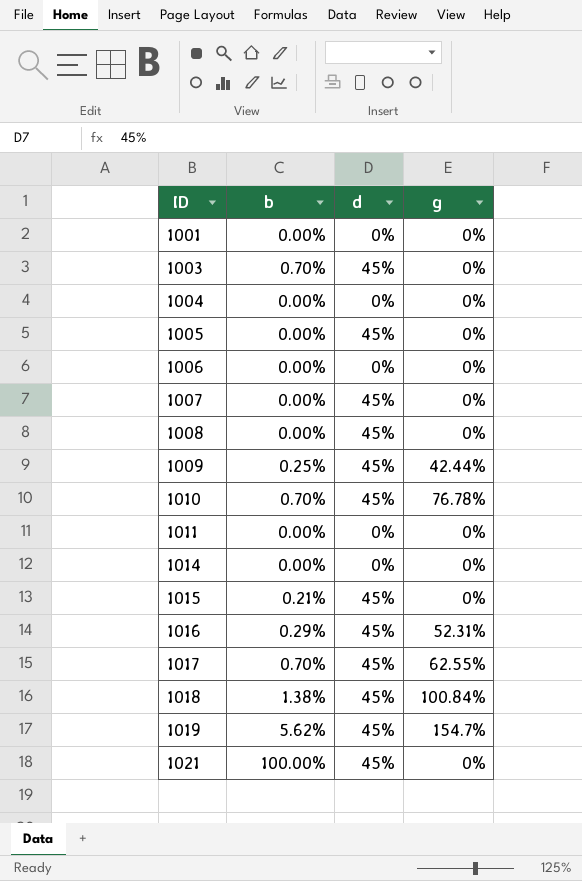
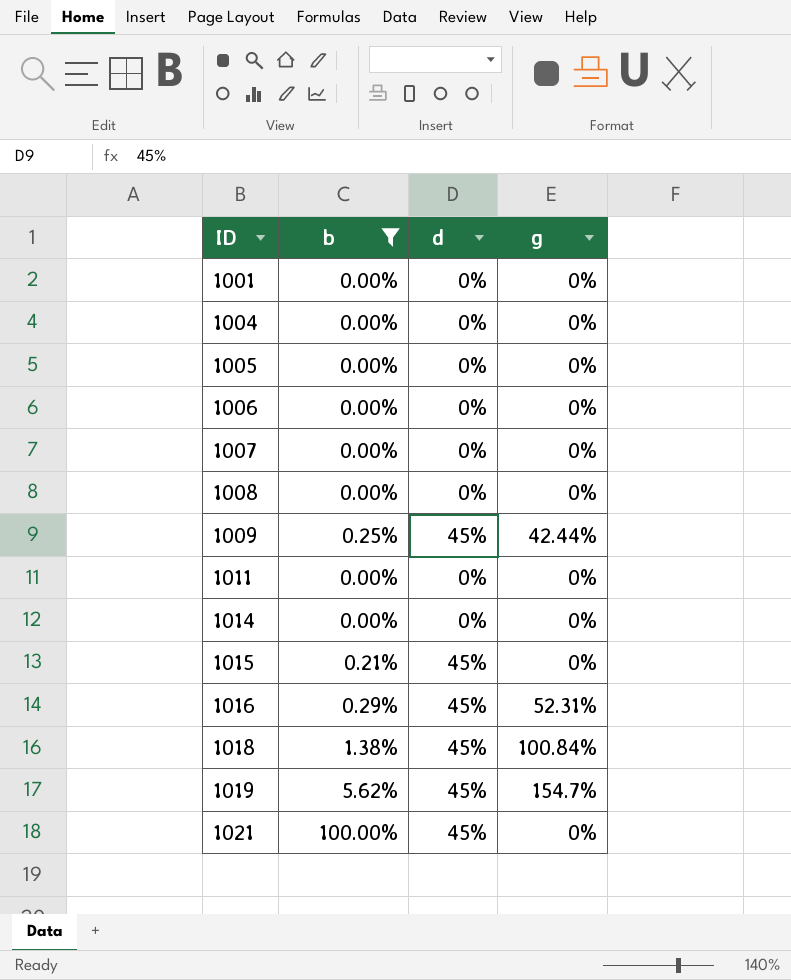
filter: none -> b != 0.70%
1005 | d: 45% -> 0%
1007 | d: 45% -> 0%
1008 | d: 45% -> 0%

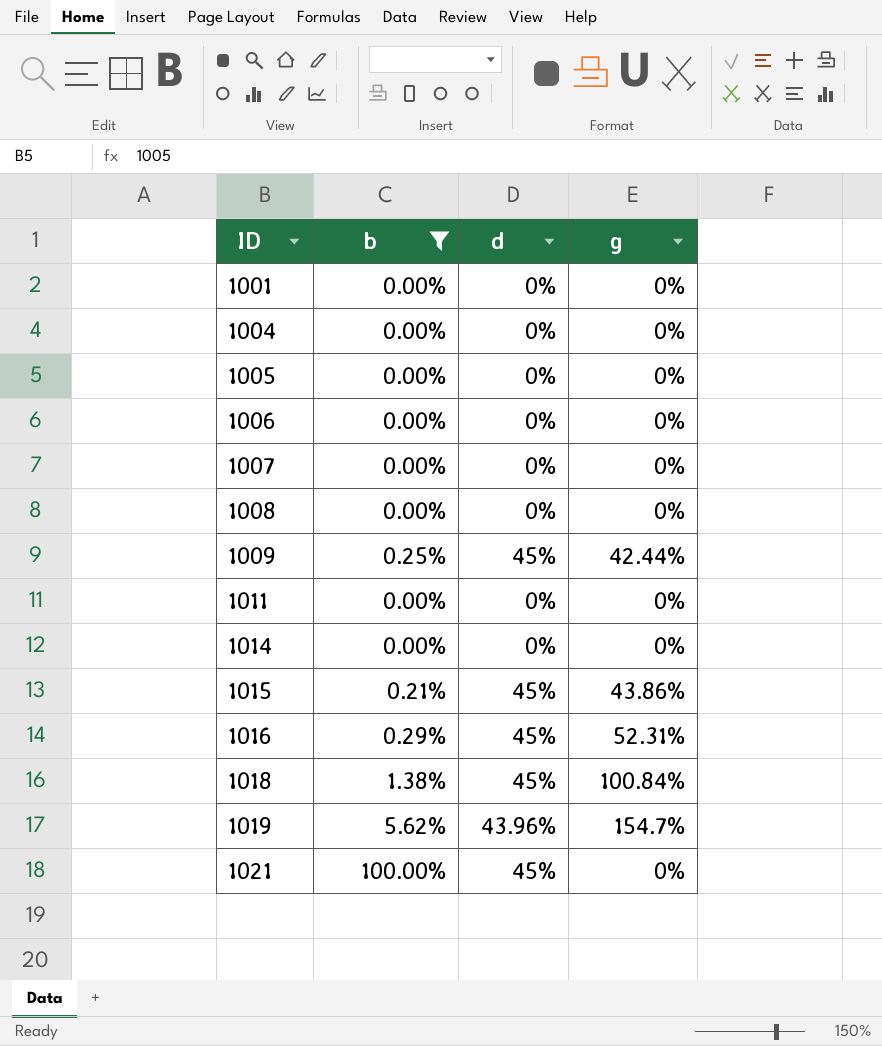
1015 | g: 0% -> 43.86%
1019 | d: 45% -> 43.96%

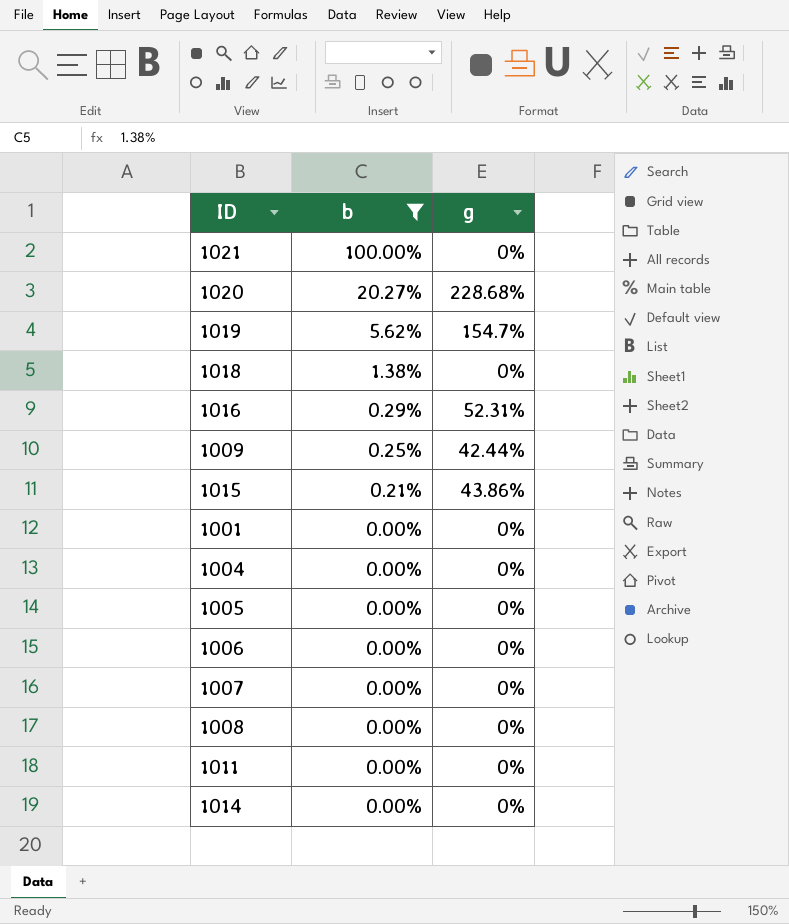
row order: ID ascending -> b descending
column d | position: 3 -> none
row 1020: none -> 20.27% | 228.68%
1018 | g: 100.84% -> 0%

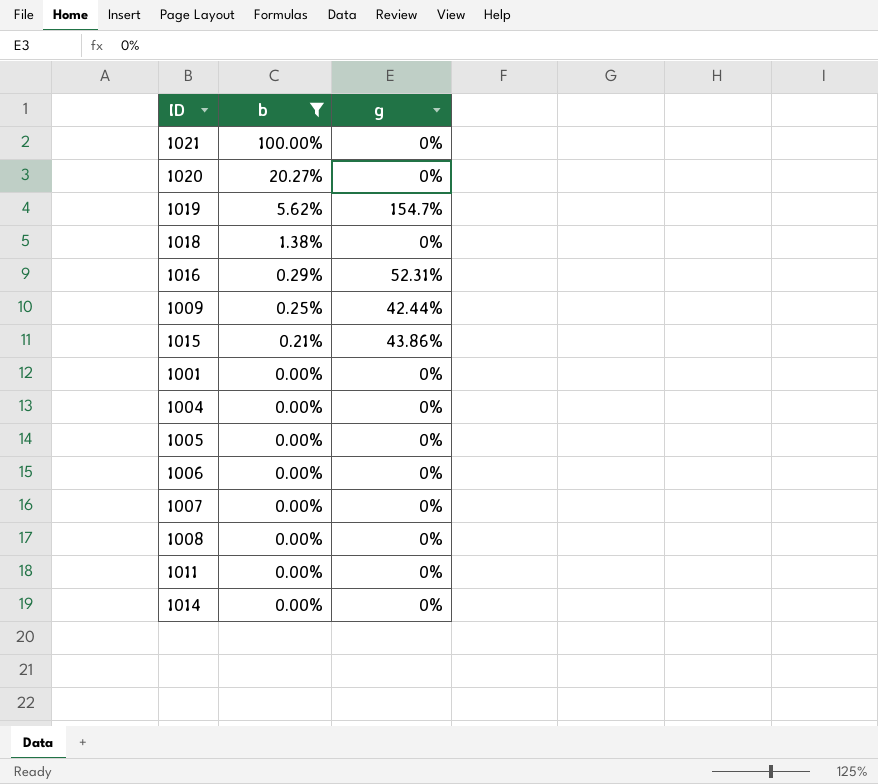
1020 | g: 228.68% -> 0%

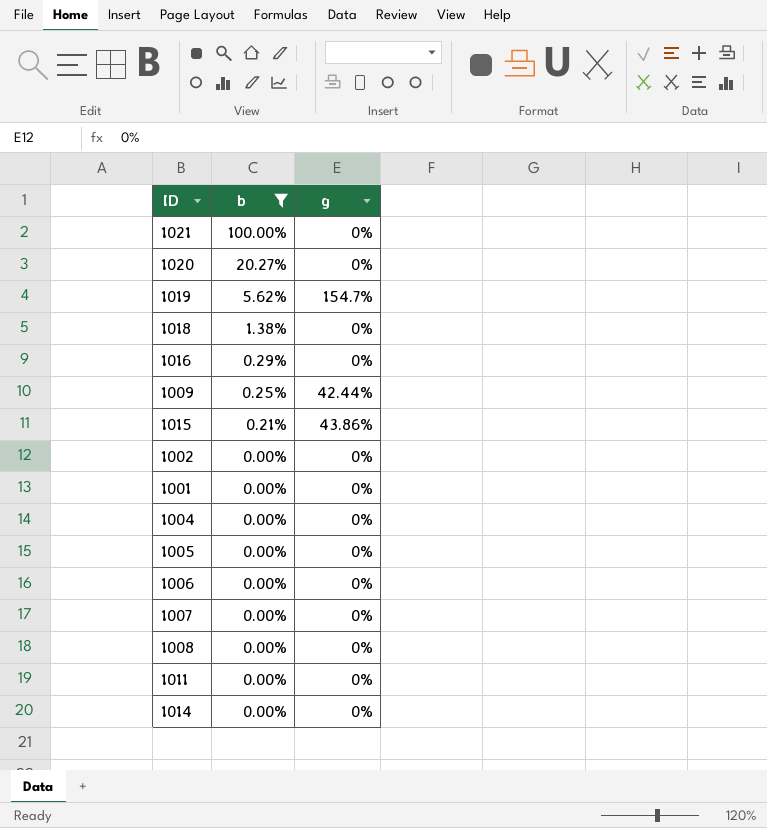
1016 | g: 52.31% -> 0%
row 1002: none -> 0.00% | 0%

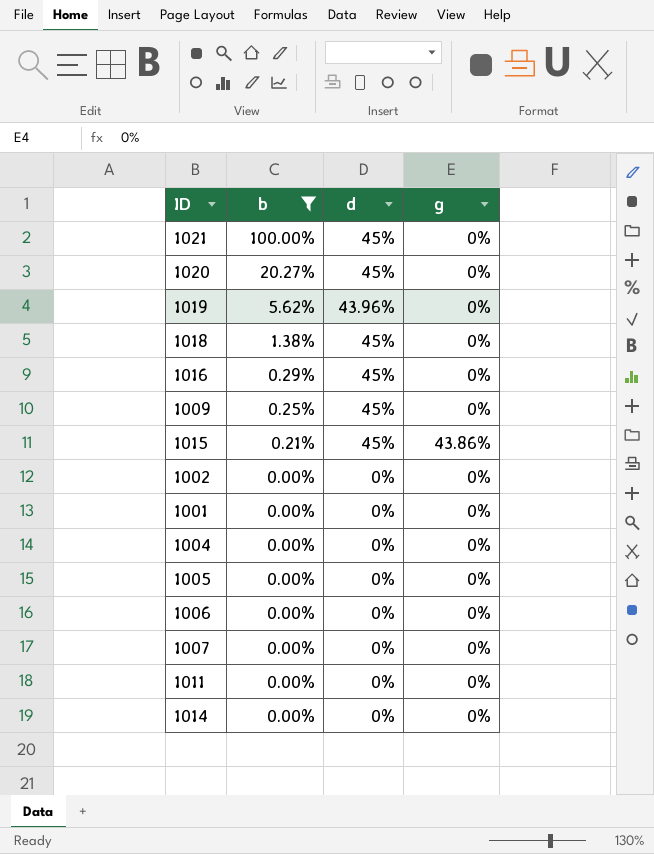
column d | position: none -> 3
row 1008: 0.00% | 0% -> none
1019 | g: 154.7% -> 0%
1009 | g: 42.44% -> 0%

